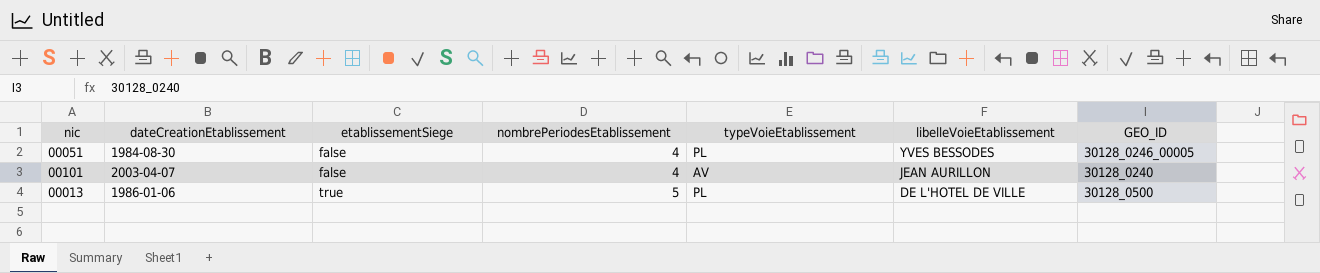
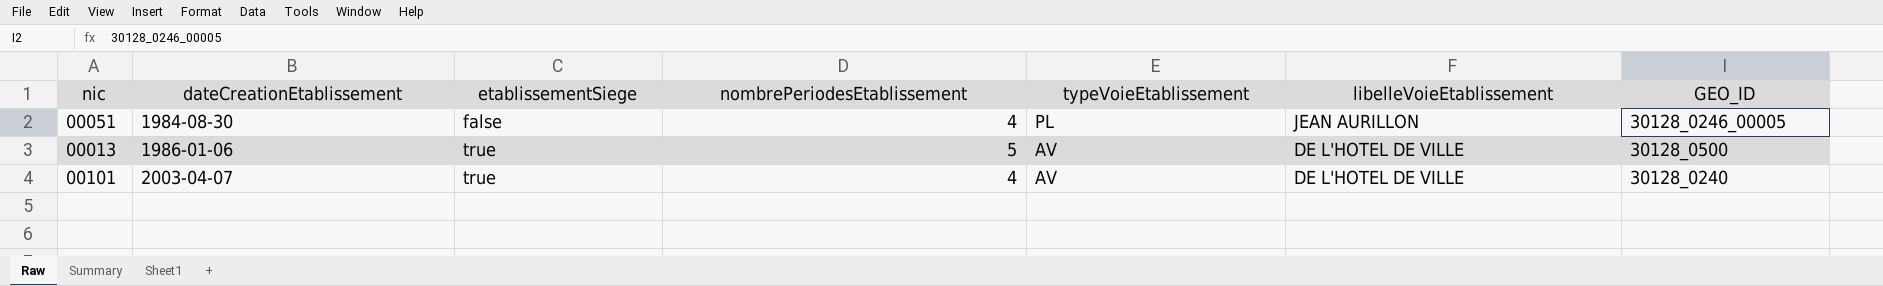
row order: etablissementSiege ascending -> dateCreationEtablissement ascending
00051 | libelleVoieEtablissement: YVES BESSODES -> JEAN AURILLON
00013 | typeVoieEtablissement: PL -> AV
00101 | etablissementSiege: false -> true
00101 | libelleVoieEtablissement: JEAN AURILLON -> DE L'HOTEL DE VILLE

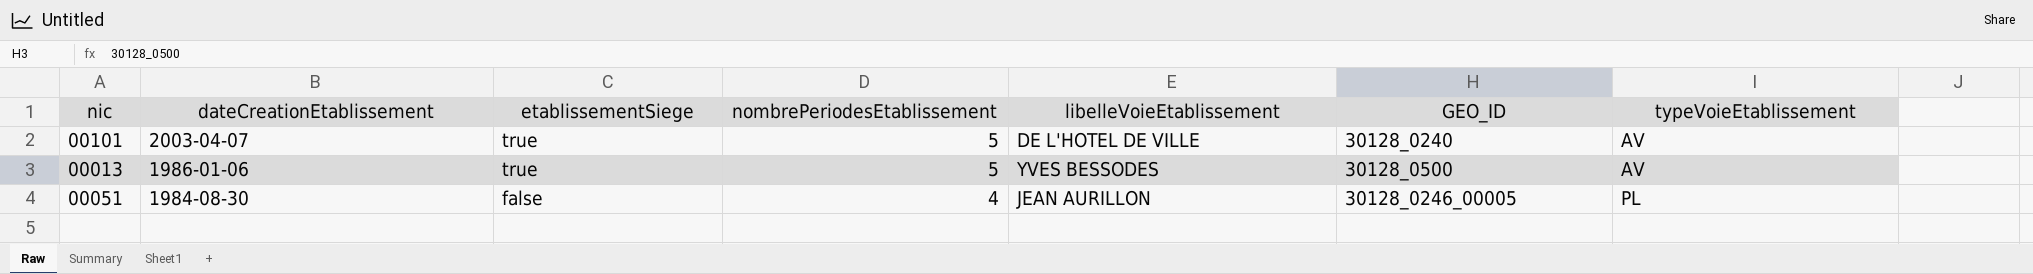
row order: dateCreationEtablissement ascending -> dateCreationEtablissement descending
column typeVoieEtablissement | position: 5 -> 7
00101 | nombrePeriodesEtablissement: 4 -> 5
00013 | libelleVoieEtablissement: DE L'HOTEL DE VILLE -> YVES BESSODES

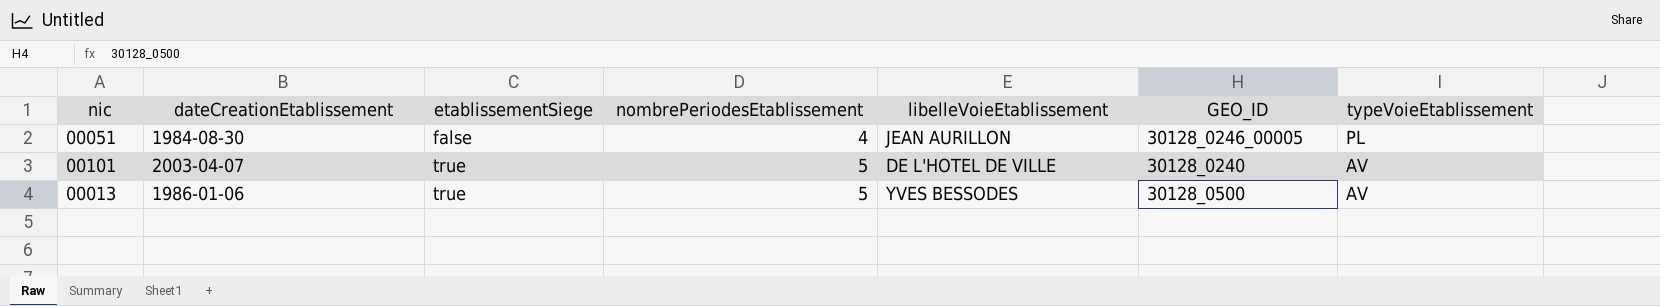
row order: dateCreationEtablissement descending -> etablissementSiege ascending

